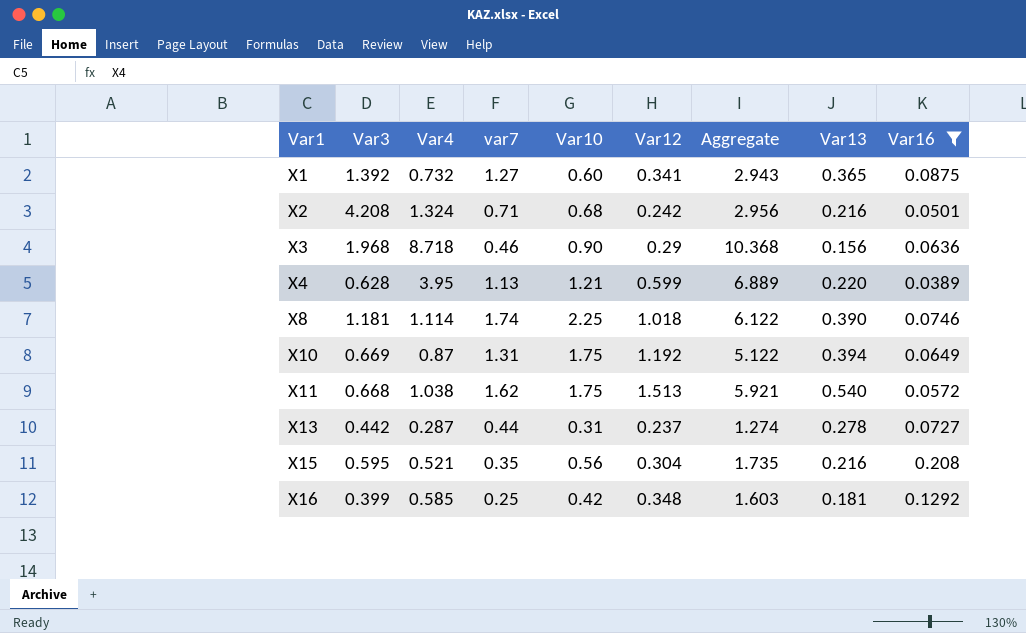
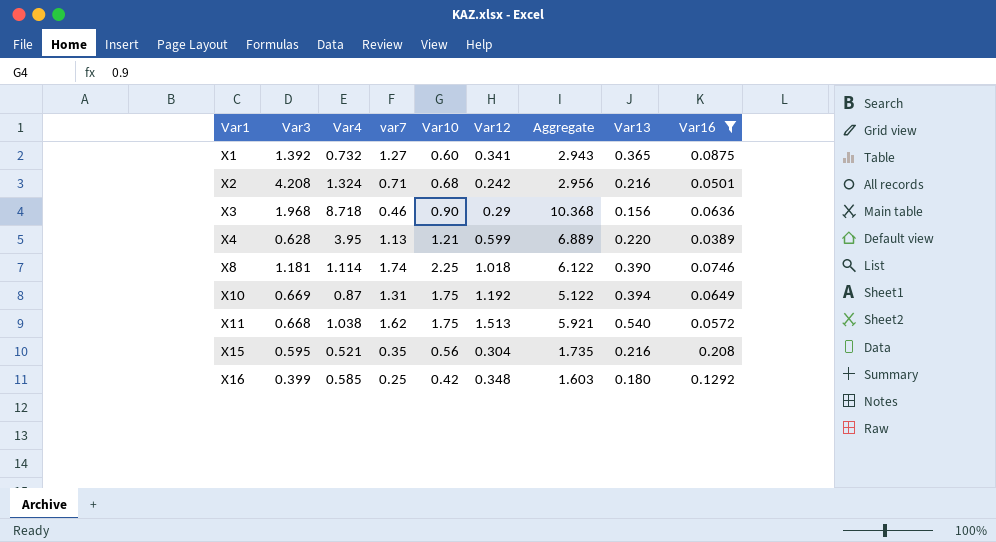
row X13: 0.442 | 0.287 | 0.44 | 0.31 | 0.237 | 1.274 | 0.278 | 0.0727 -> none
X16 | Var13: 0.181 -> 0.180

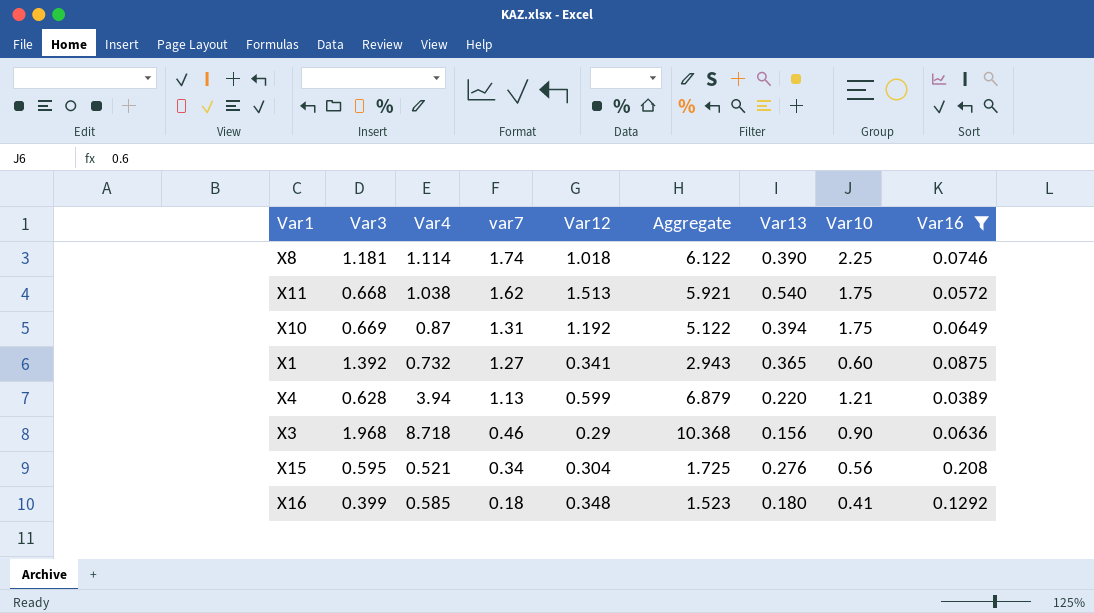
row order: Var1 ascending -> var7 descending
column Var10 | position: 5 -> 8
row X2: 4.208 | 1.324 | 0.71 | 0.68 | 0.242 | 2.956 | 0.216 | 0.0501 -> none
X4 | Var4: 3.95 -> 3.94
X4 | Aggregate: 6.889 -> 6.879
X15 | var7: 0.35 -> 0.34
X15 | Aggregate: 1.735 -> 1.725
X15 | Var13: 0.216 -> 0.276
X16 | var7: 0.25 -> 0.18
X16 | Aggregate: 1.603 -> 1.523
X16 | Var10: 0.42 -> 0.41

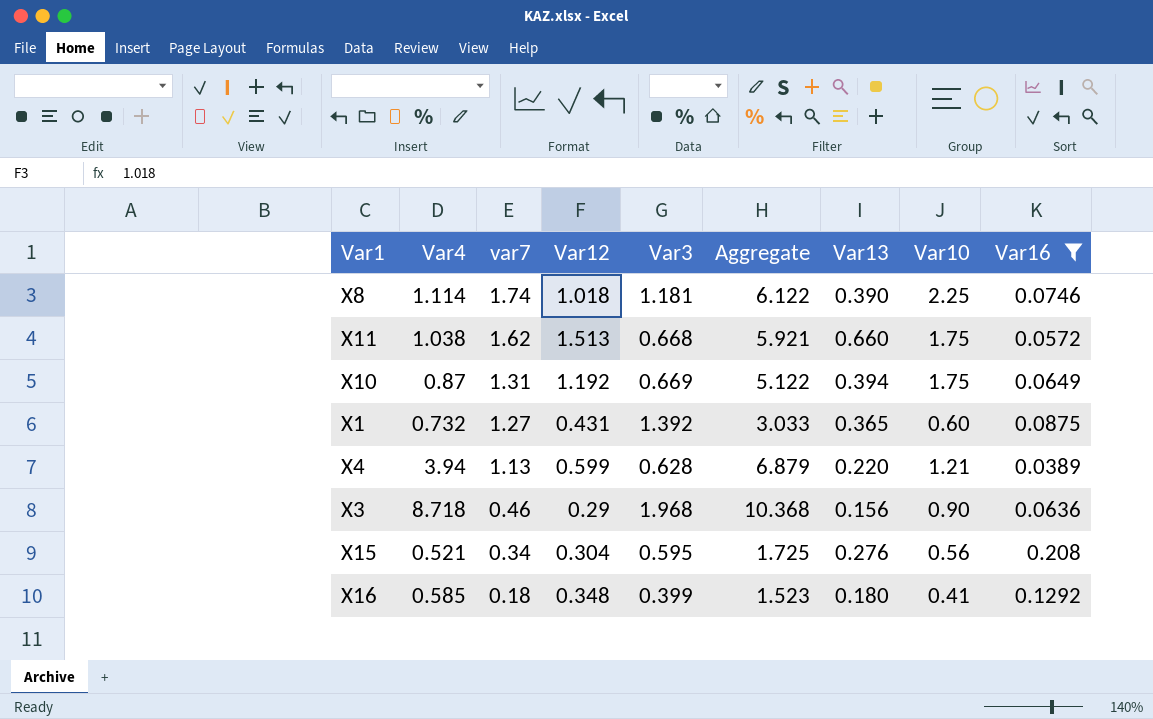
column Var3 | position: 2 -> 5
X11 | Var13: 0.540 -> 0.660
X1 | Var12: 0.341 -> 0.431
X1 | Aggregate: 2.943 -> 3.033

